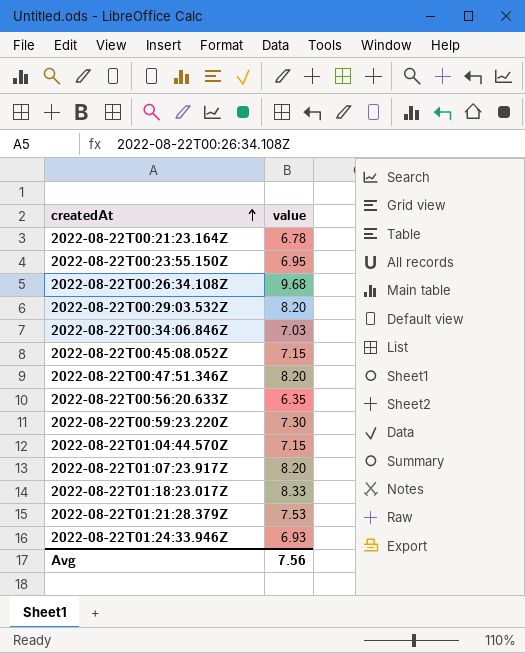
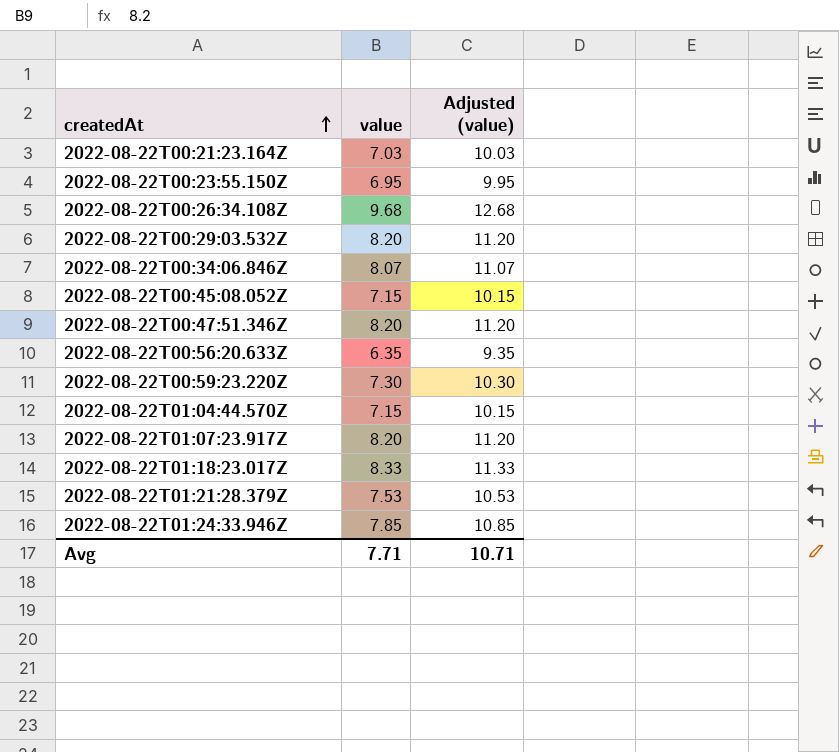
column Adjusted (value) | formula: none -> [value] + 3
2022-08-22T00:21:23.164Z | value: 6.78 -> 7.03
2022-08-22T00:34:06.846Z | value: 7.03 -> 8.07
2022-08-22T01:24:33.946Z | value: 6.93 -> 7.85
Avg | value: 7.56 -> 7.71

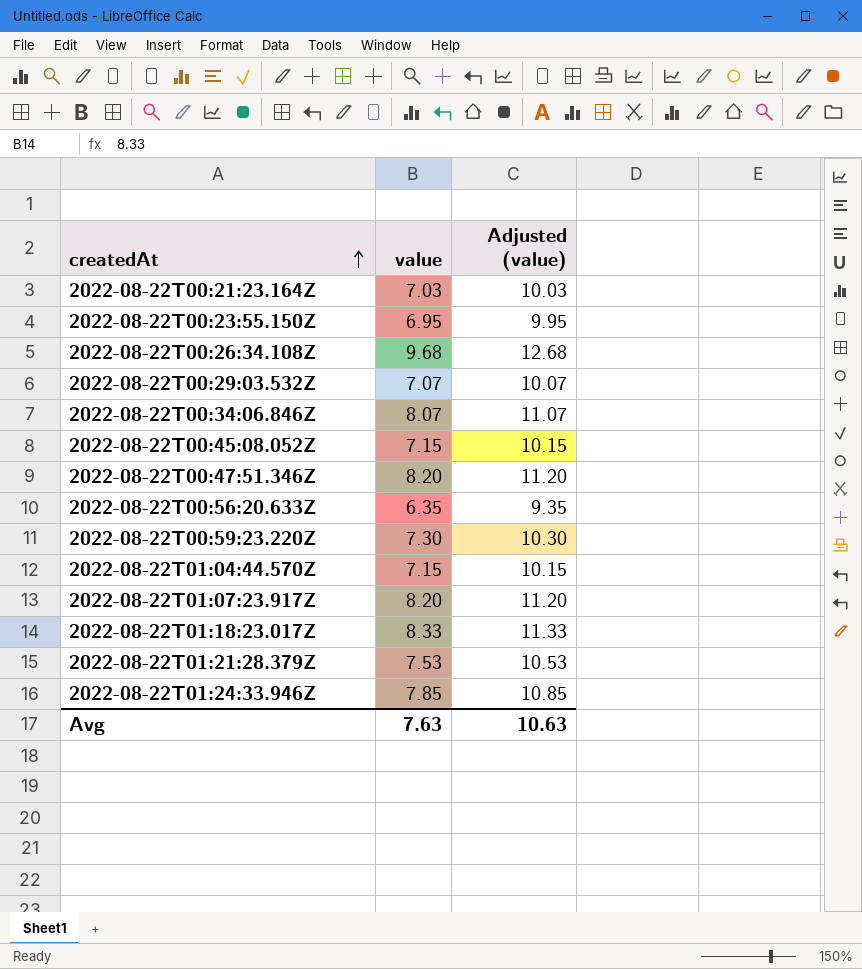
2022-08-22T00:29:03.532Z | value: 8.20 -> 7.07
2022-08-22T00:29:03.532Z | Adjusted (value): 11.20 -> 10.07
Avg | value: 7.71 -> 7.63
Avg | Adjusted (value): 10.71 -> 10.63

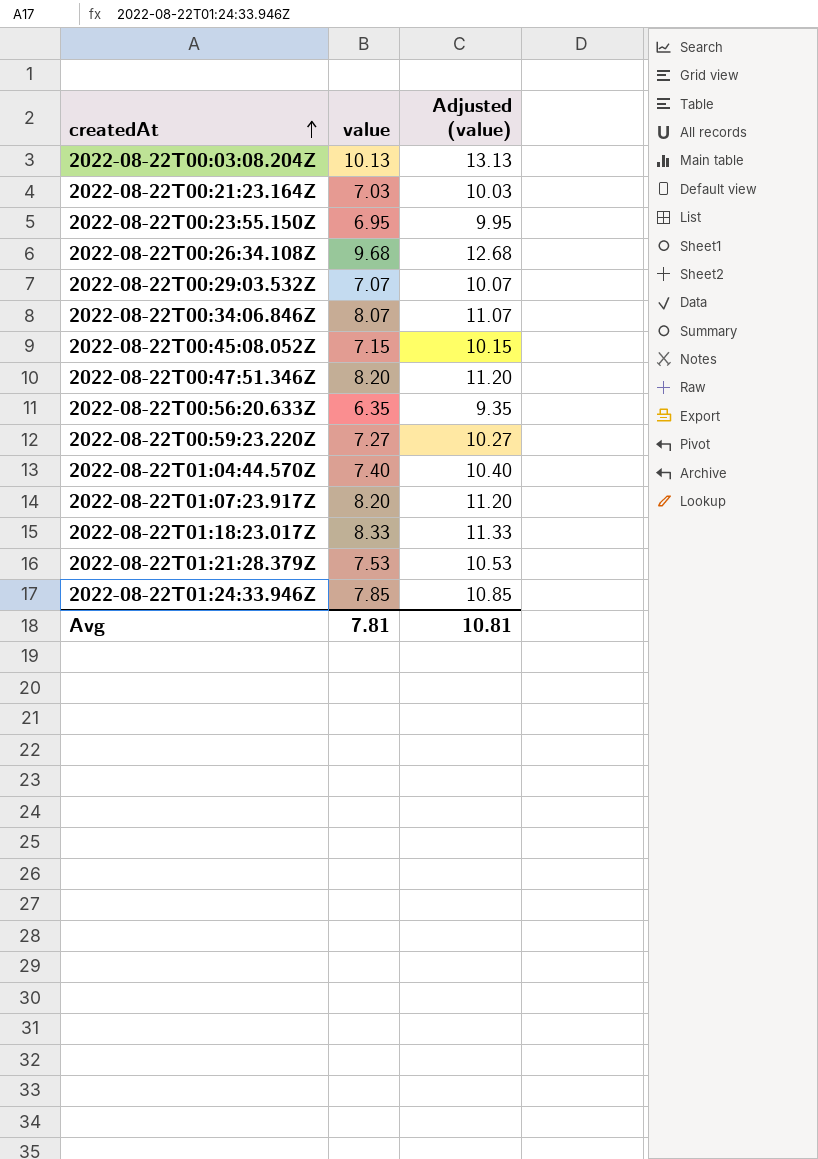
row 2022-08-22T00:03:08.204Z: none -> 10.13 | 13.13
2022-08-22T00:59:23.220Z | value: 7.30 -> 7.27
2022-08-22T00:59:23.220Z | Adjusted (value): 10.30 -> 10.27
2022-08-22T01:04:44.570Z | value: 7.15 -> 7.40
2022-08-22T01:04:44.570Z | Adjusted (value): 10.15 -> 10.40
Avg | value: 7.63 -> 7.81
Avg | Adjusted (value): 10.63 -> 10.81

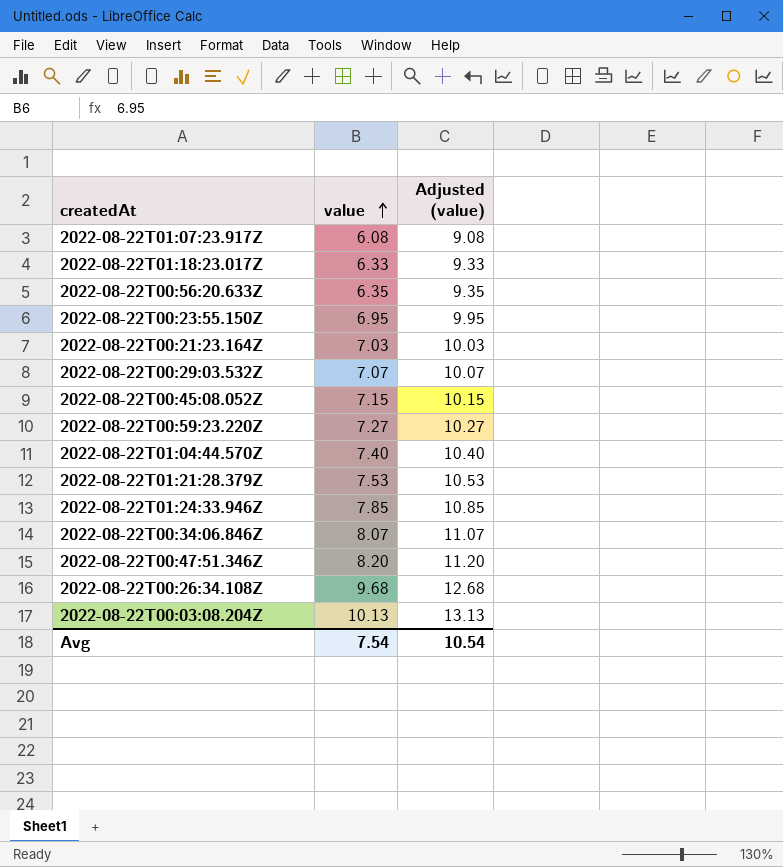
row order: createdAt ascending -> value ascending
2022-08-22T01:07:23.917Z | value: 8.20 -> 6.08
2022-08-22T01:07:23.917Z | Adjusted (value): 11.20 -> 9.08
2022-08-22T01:18:23.017Z | value: 8.33 -> 6.33
2022-08-22T01:18:23.017Z | Adjusted (value): 11.33 -> 9.33
Avg | value: 7.81 -> 7.54
Avg | Adjusted (value): 10.81 -> 10.54

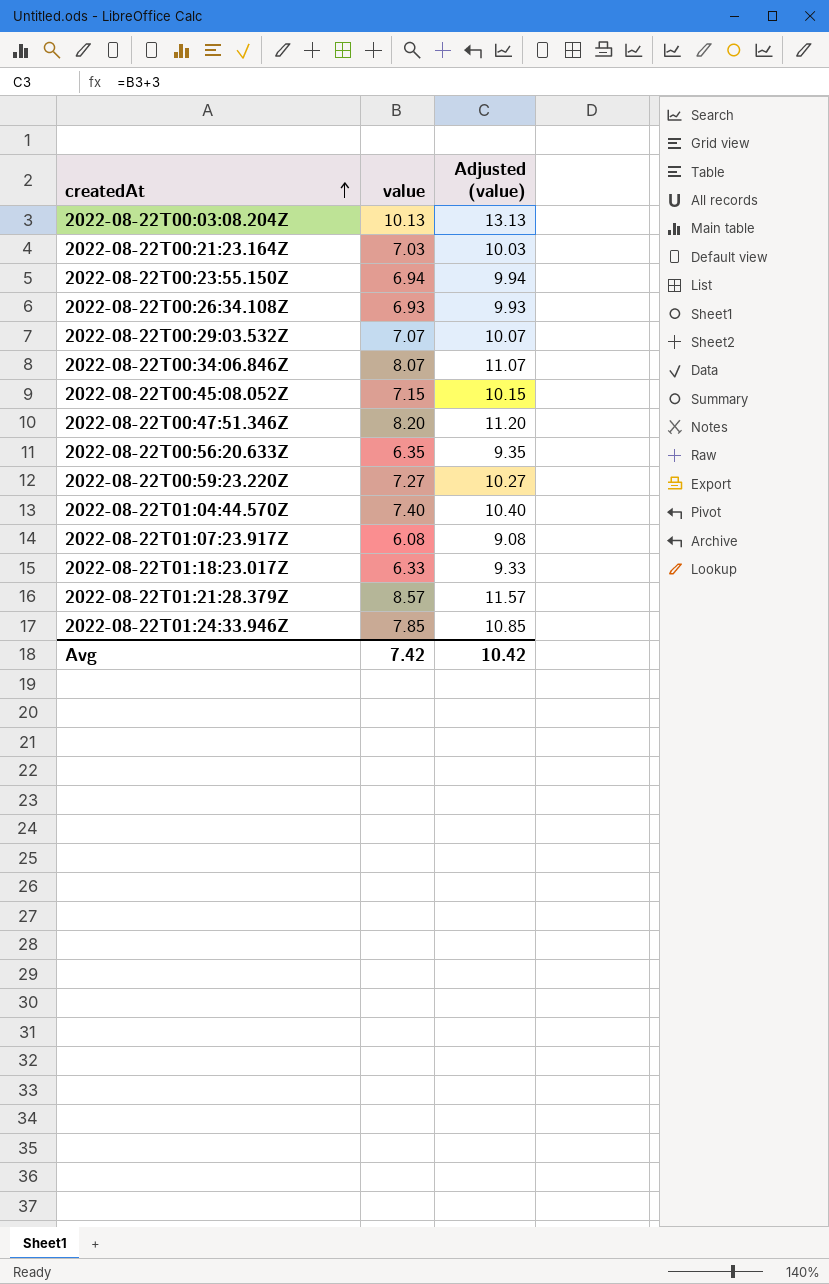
row order: value ascending -> createdAt ascending
2022-08-22T00:23:55.150Z | value: 6.95 -> 6.94
2022-08-22T00:23:55.150Z | Adjusted (value): 9.95 -> 9.94
2022-08-22T00:26:34.108Z | value: 9.68 -> 6.93
2022-08-22T00:26:34.108Z | Adjusted (value): 12.68 -> 9.93
2022-08-22T01:21:28.379Z | value: 7.53 -> 8.57
2022-08-22T01:21:28.379Z | Adjusted (value): 10.53 -> 11.57
Avg | value: 7.54 -> 7.42
Avg | Adjusted (value): 10.54 -> 10.42

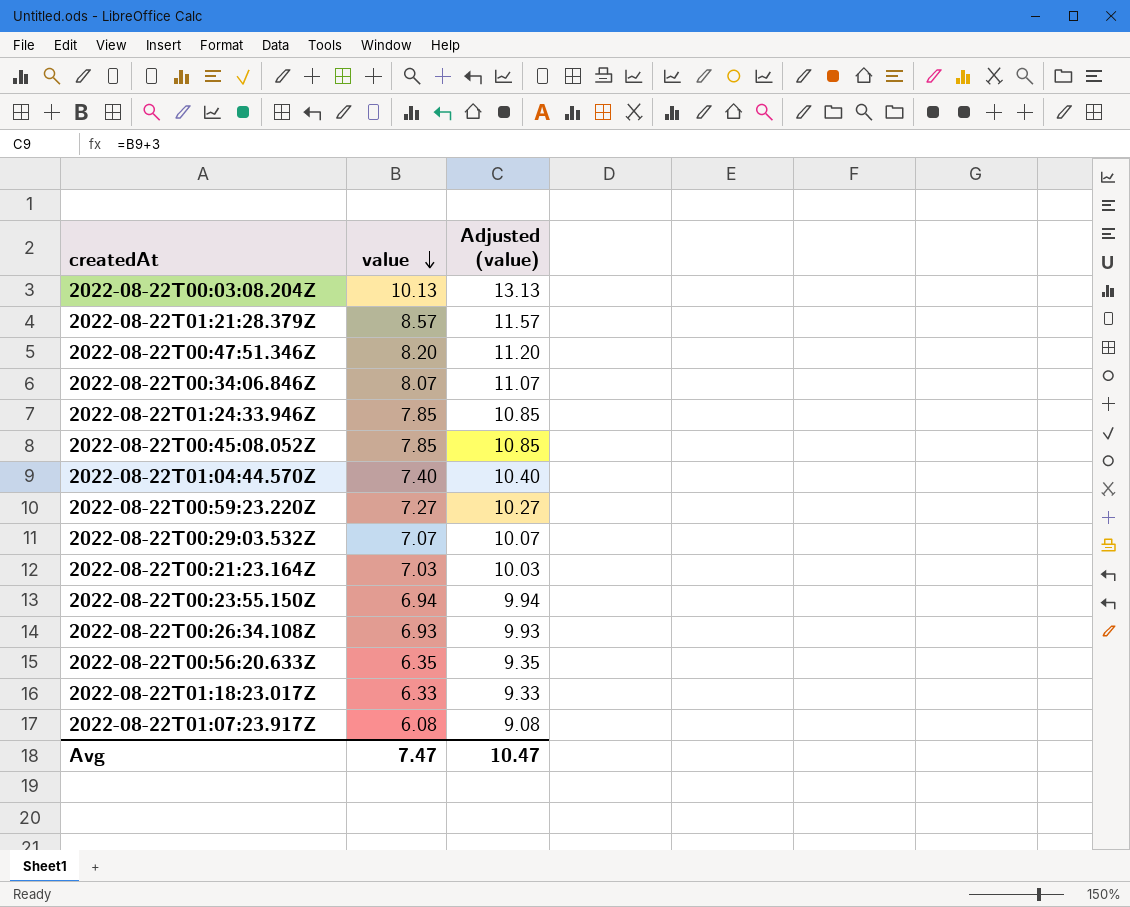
row order: createdAt ascending -> value descending
2022-08-22T00:45:08.052Z | value: 7.15 -> 7.85
2022-08-22T00:45:08.052Z | Adjusted (value): 10.15 -> 10.85
Avg | value: 7.42 -> 7.47
Avg | Adjusted (value): 10.42 -> 10.47

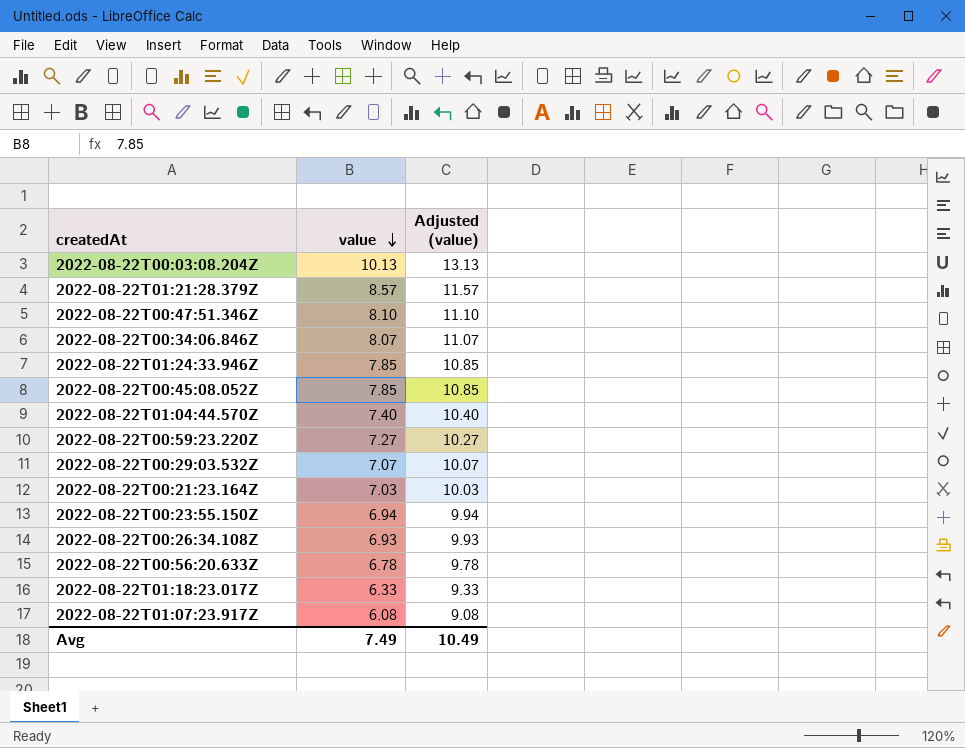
2022-08-22T00:47:51.346Z | value: 8.20 -> 8.10
2022-08-22T00:47:51.346Z | Adjusted (value): 11.20 -> 11.10
2022-08-22T00:56:20.633Z | value: 6.35 -> 6.78
2022-08-22T00:56:20.633Z | Adjusted (value): 9.35 -> 9.78
Avg | value: 7.47 -> 7.49
Avg | Adjusted (value): 10.47 -> 10.49

